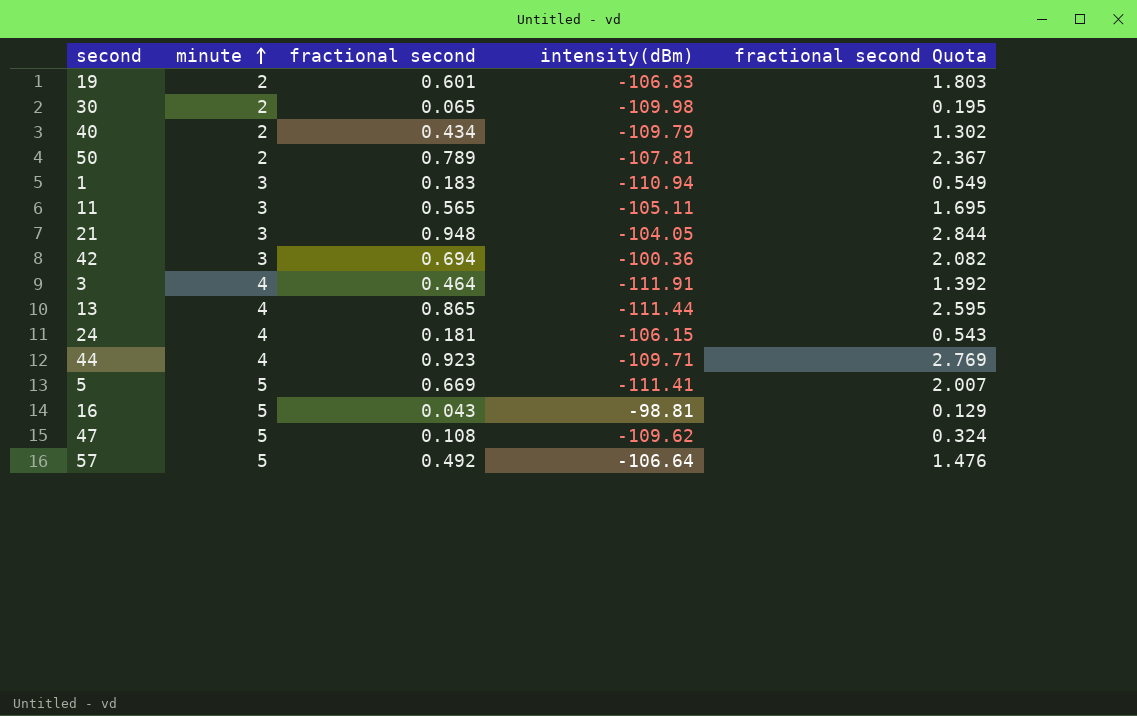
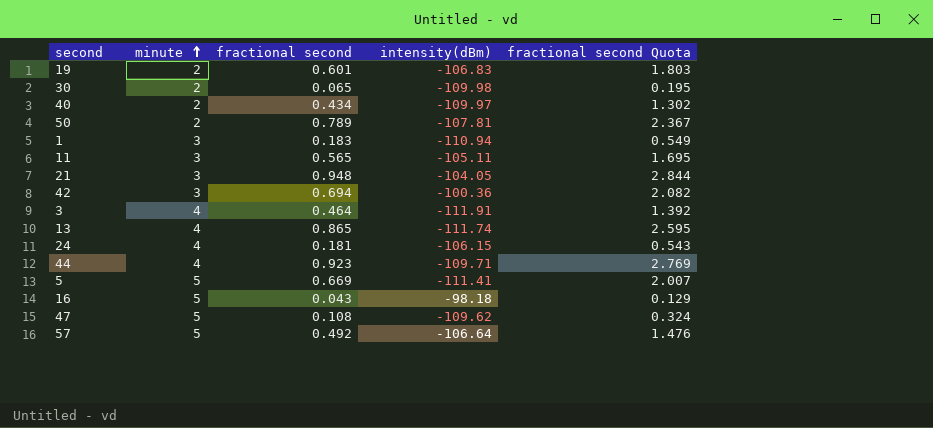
40 | intensity(dBm): -109.79 -> -109.97
13 | intensity(dBm): -111.44 -> -111.74
16 | intensity(dBm): -98.81 -> -98.18

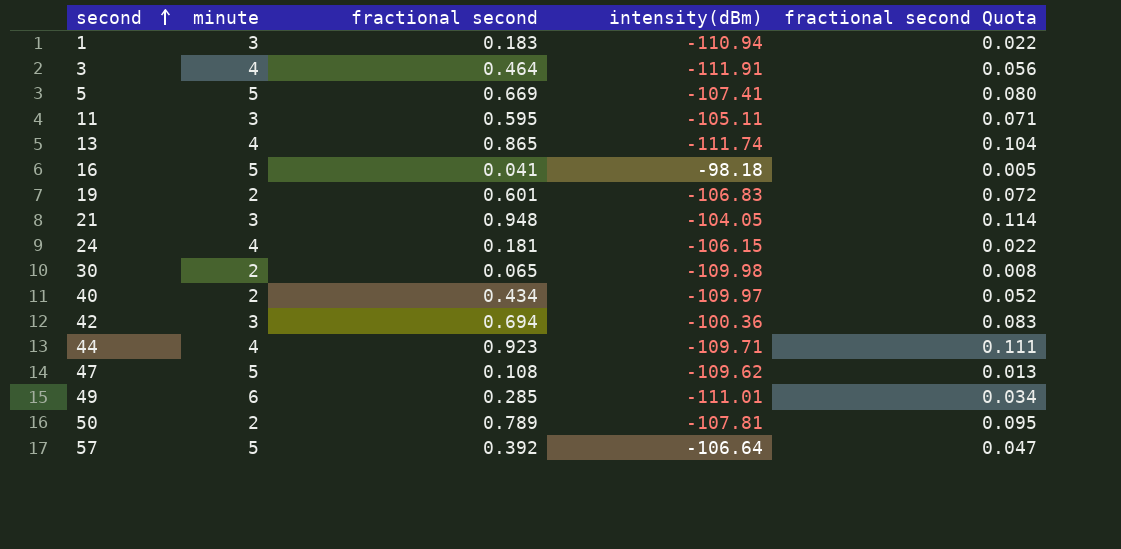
row order: minute ascending -> second ascending
column fractional second Quota | formula: [fractional second] * 3 -> [fractional second] * 0.12
5 | intensity(dBm): -111.41 -> -107.41
11 | fractional second: 0.565 -> 0.595
16 | fractional second: 0.043 -> 0.041
row 49: none -> 6 | 0.285 | -111.01 | 0.034
57 | fractional second: 0.492 -> 0.392

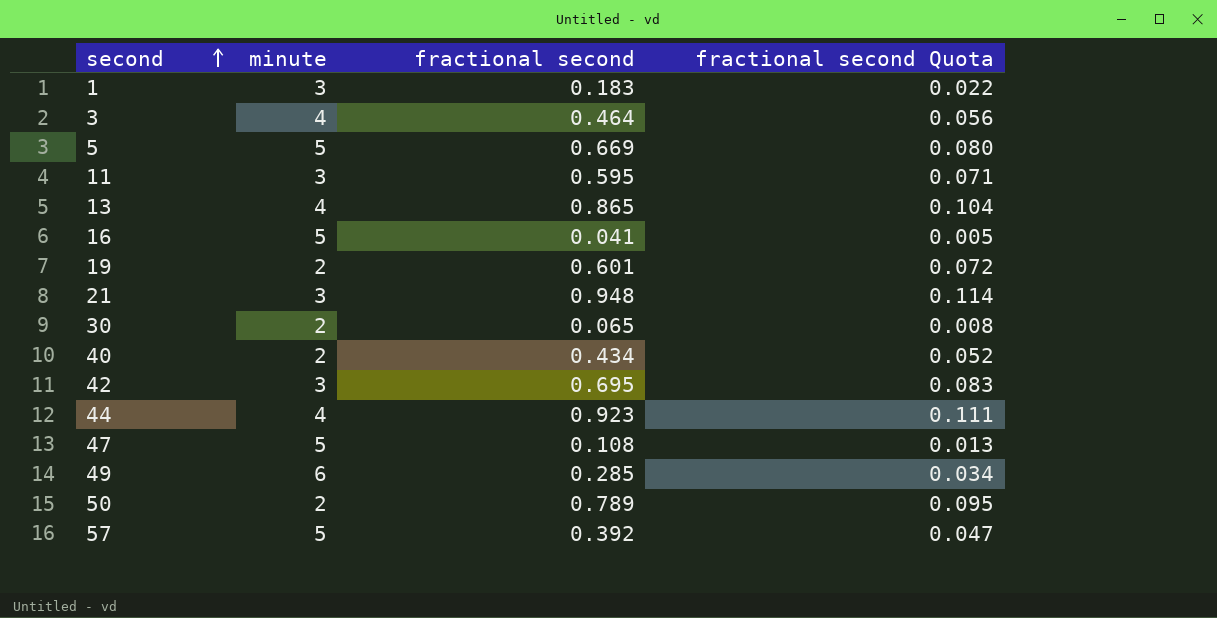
column intensity(dBm) | position: 4 -> none
row 24: 4 | 0.181 | -106.15 | 0.022 -> none
42 | fractional second: 0.694 -> 0.695

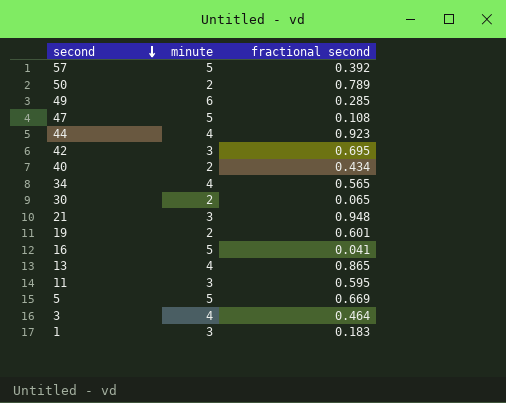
row order: second ascending -> second descending
column fractional second Quota | formula: [fractional second] * 0.12 -> none
row 34: none -> 4 | 0.565

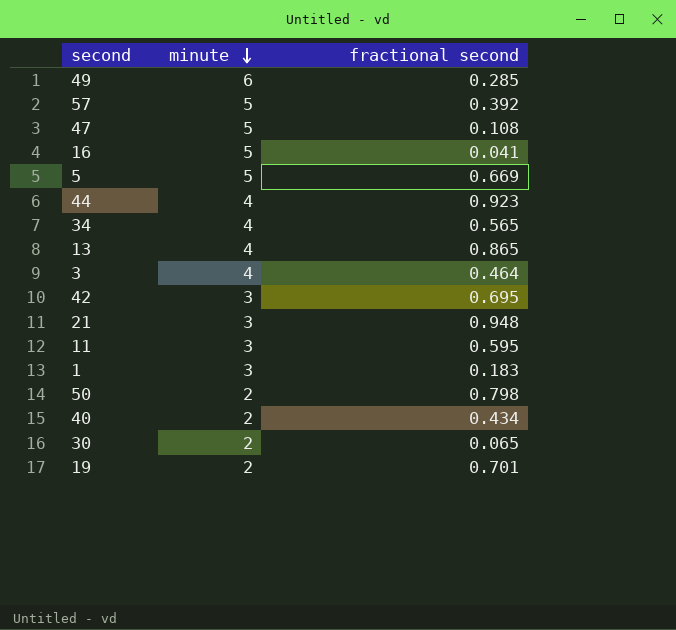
row order: second descending -> minute descending
50 | fractional second: 0.789 -> 0.798
19 | fractional second: 0.601 -> 0.701

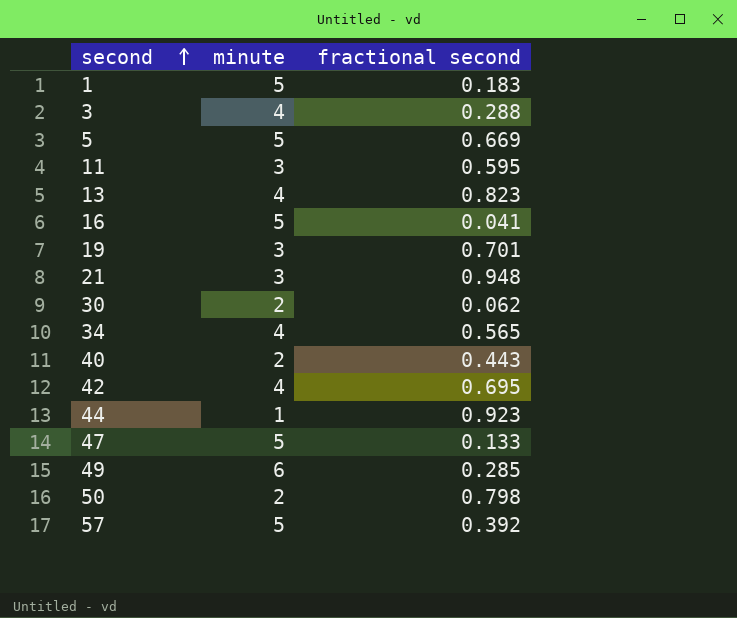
row order: minute descending -> second ascending
1 | minute: 3 -> 5
3 | fractional second: 0.464 -> 0.288
13 | fractional second: 0.865 -> 0.823
19 | minute: 2 -> 3
30 | fractional second: 0.065 -> 0.062
40 | fractional second: 0.434 -> 0.443
42 | minute: 3 -> 4
44 | minute: 4 -> 1
47 | fractional second: 0.108 -> 0.133

